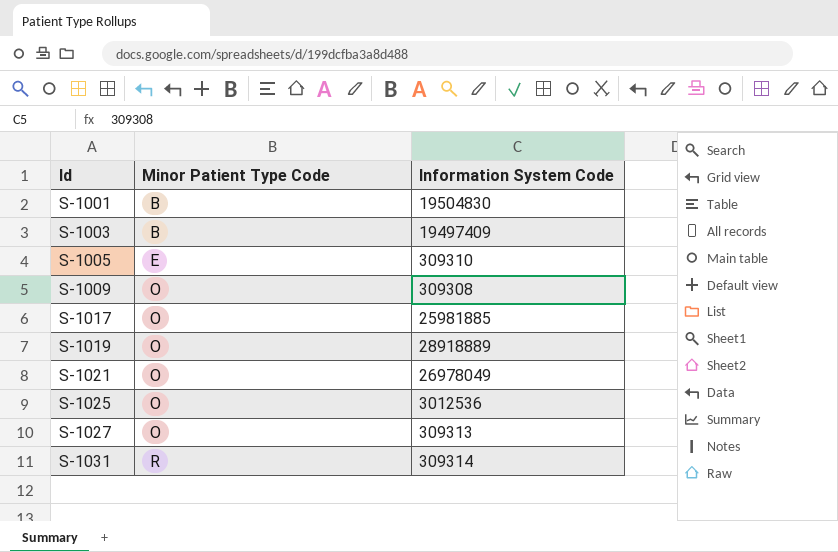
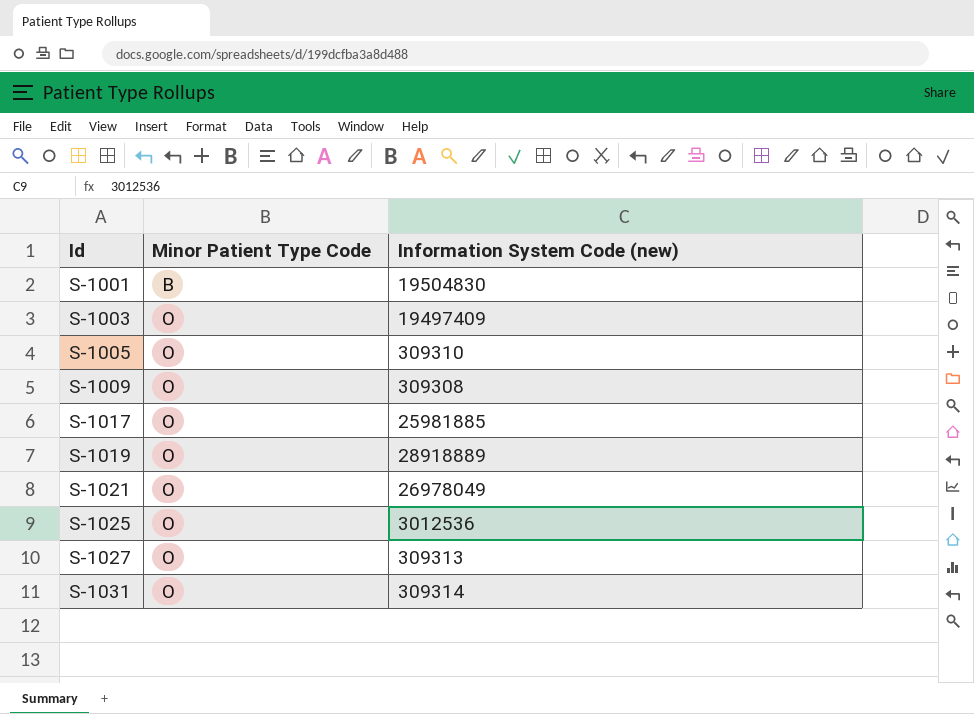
column name: Information System Code -> Information System Code (new)
S-1003 | Minor Patient Type Code: B -> O
S-1005 | Minor Patient Type Code: E -> O
S-1031 | Minor Patient Type Code: R -> O

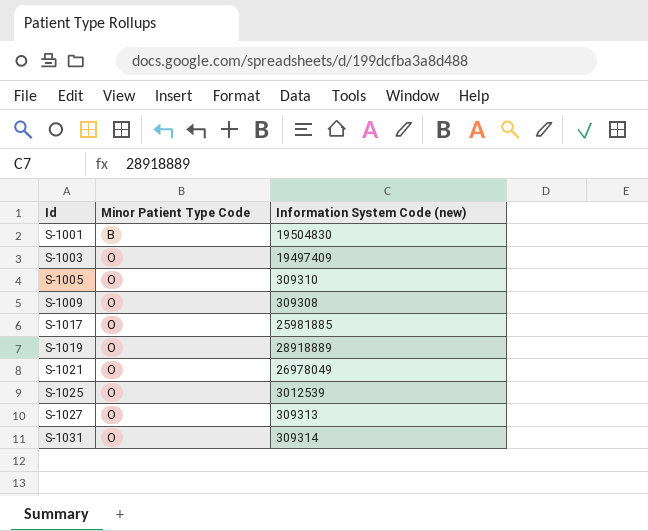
S-1025 | Information System Code (new): 3012536 -> 3012539

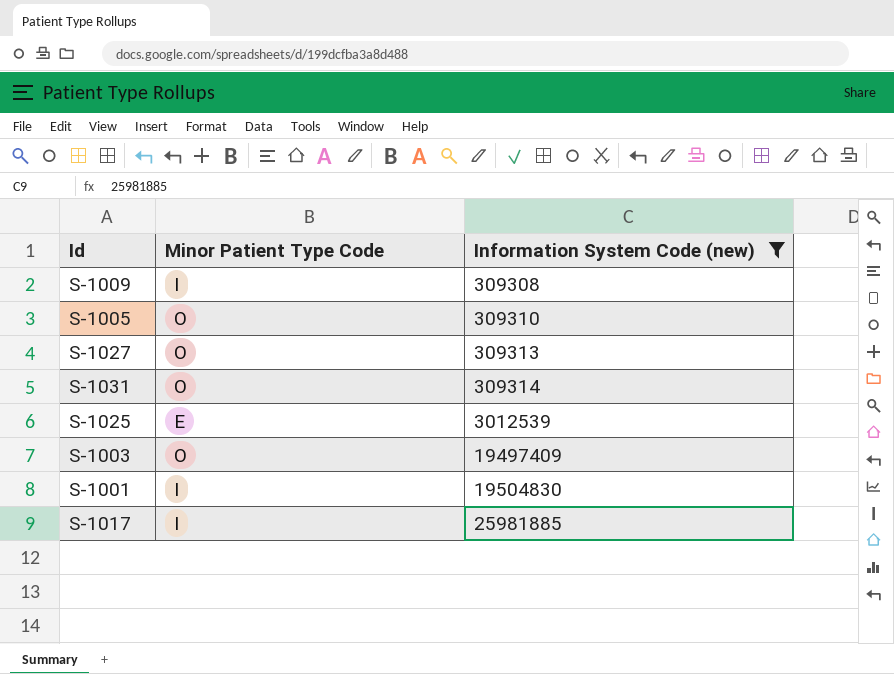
filter: none -> Information System Code (new) <= 25981885
row order: Id ascending -> Information System Code (new) ascending
S-1009 | Minor Patient Type Code: O -> I
S-1025 | Minor Patient Type Code: O -> E
S-1001 | Minor Patient Type Code: B -> I
S-1017 | Minor Patient Type Code: O -> I

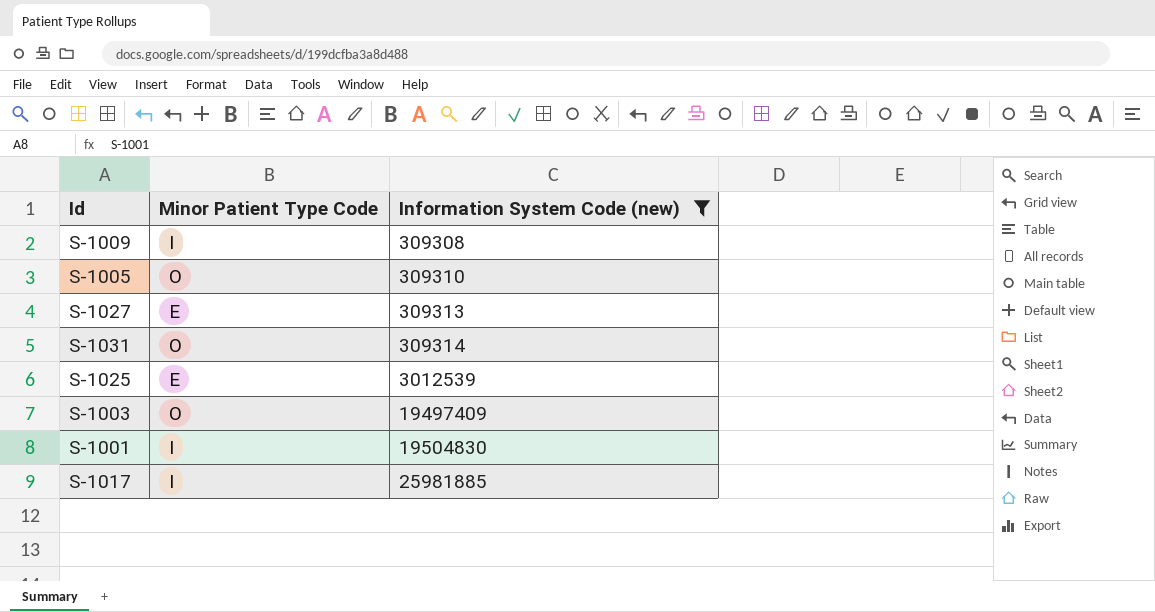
S-1027 | Minor Patient Type Code: O -> E

